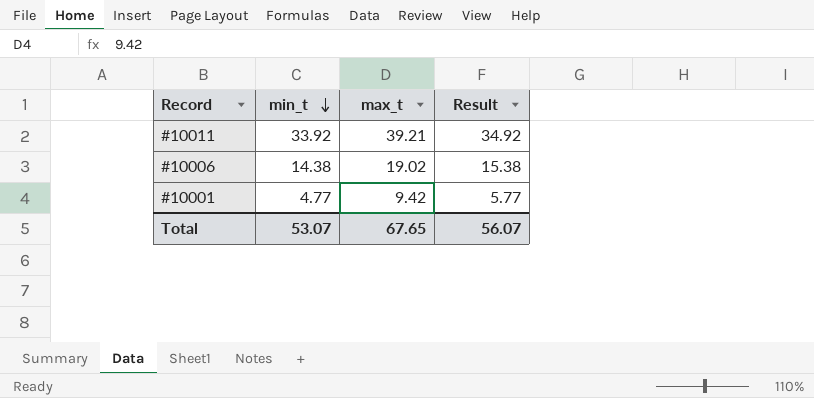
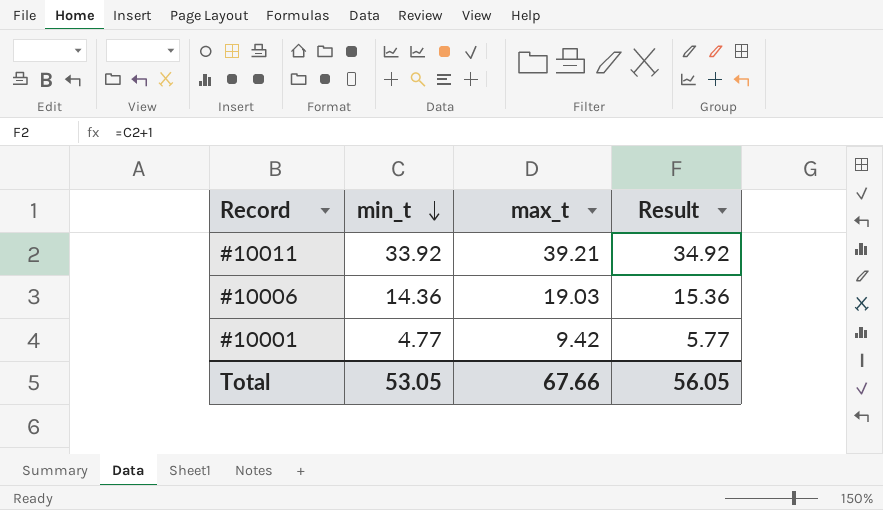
#10006 | min_t: 14.38 -> 14.36
#10006 | max_t: 19.02 -> 19.03
#10006 | Result: 15.38 -> 15.36
Total | min_t: 53.07 -> 53.05
Total | max_t: 67.65 -> 67.66
Total | Result: 56.07 -> 56.05

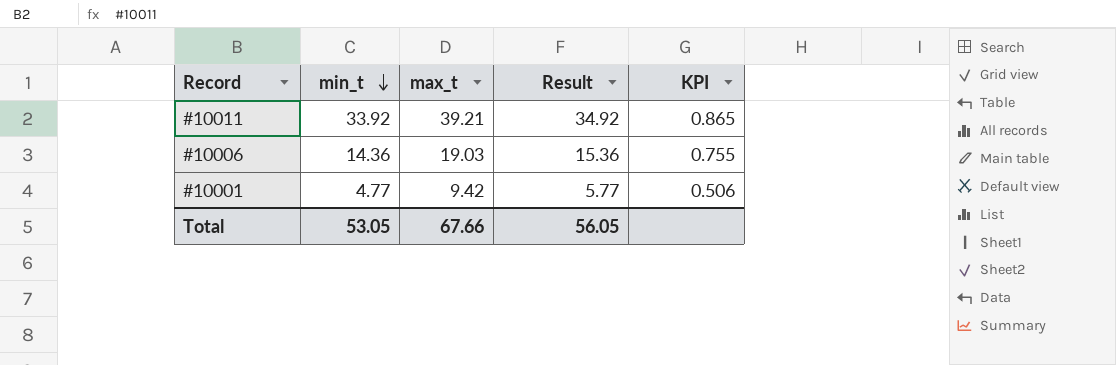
column KPI | formula: none -> [min_t] / [max_t]

